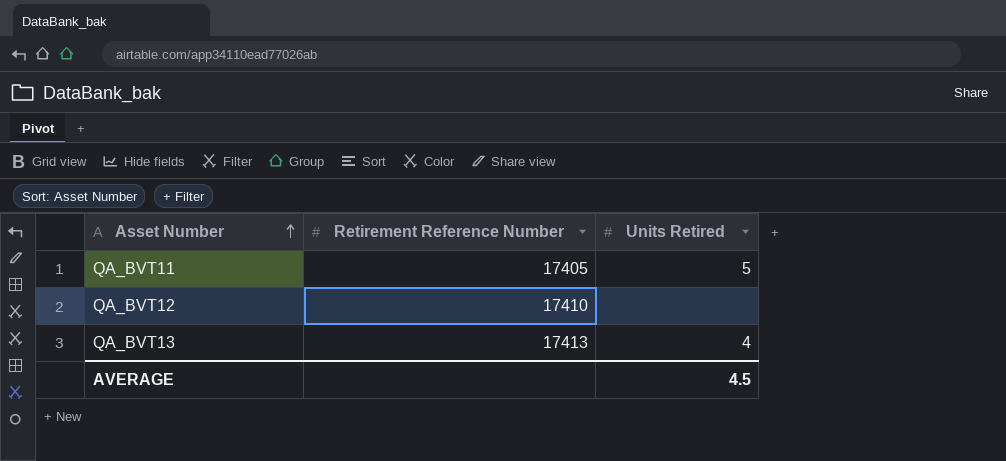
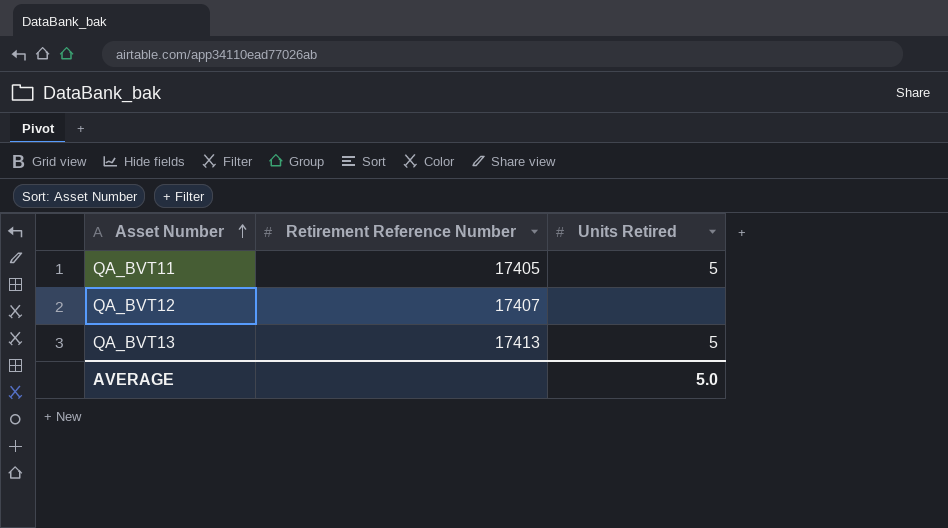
QA_BVT12 | Retirement Reference Number: 17410 -> 17407
QA_BVT13 | Units Retired: 4 -> 5
AVERAGE | Units Retired: 4.5 -> 5.0

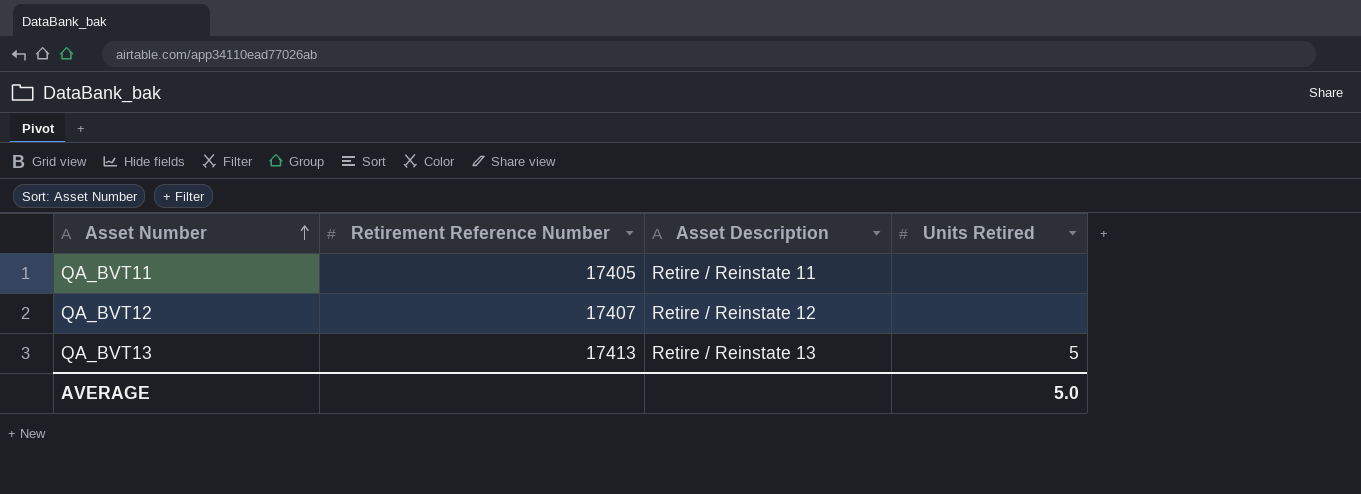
column Asset Description | position: none -> 3
QA_BVT11 | Units Retired: 5 -> none

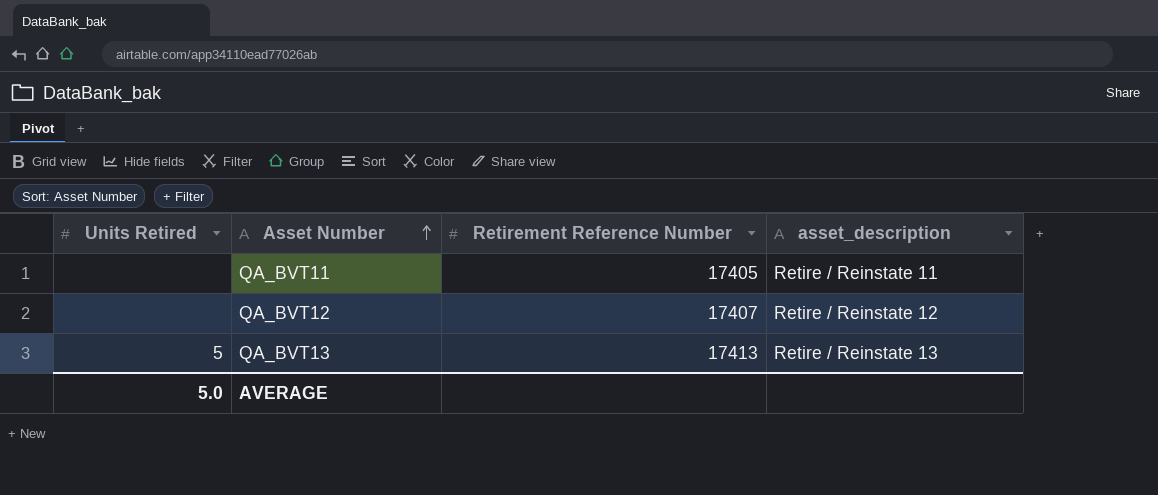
column Units Retired | position: 4 -> 1
column name: Asset Description -> asset_description

